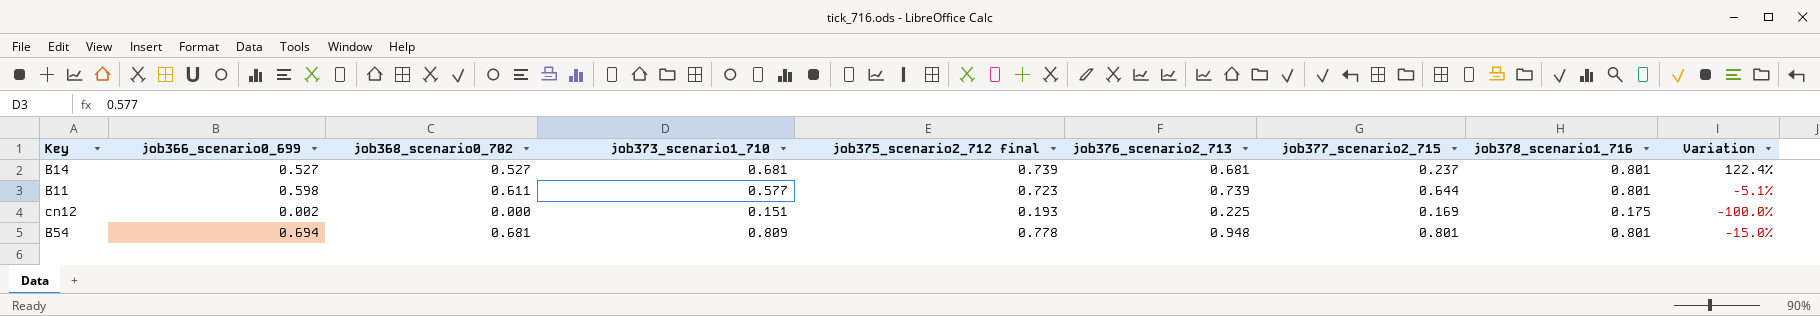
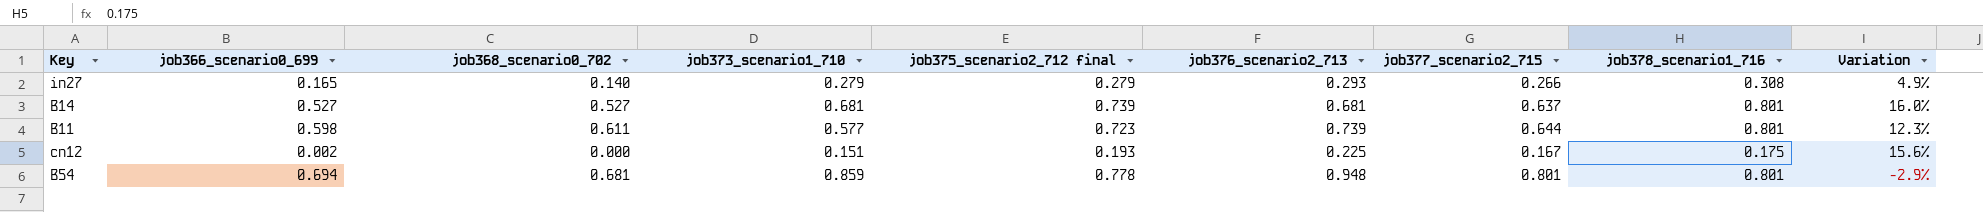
column Variation | formula: ([job368_scenario0_702] - [job377_scenario2_715]) / [job377_scenario2_715] -> ([job375_scenario2_712 final] - [job377_scenario2_715]) / [job377_scenario2_715]
row in27: none -> 0.165 | 0.140 | 0.279 | 0.279 | 0.293 | 0.266 | 0.308 | 4.9%
B14 | job377_scenario2_715: 0.237 -> 0.637
cn12 | job377_scenario2_715: 0.169 -> 0.167
B54 | job373_scenario1_710: 0.809 -> 0.859

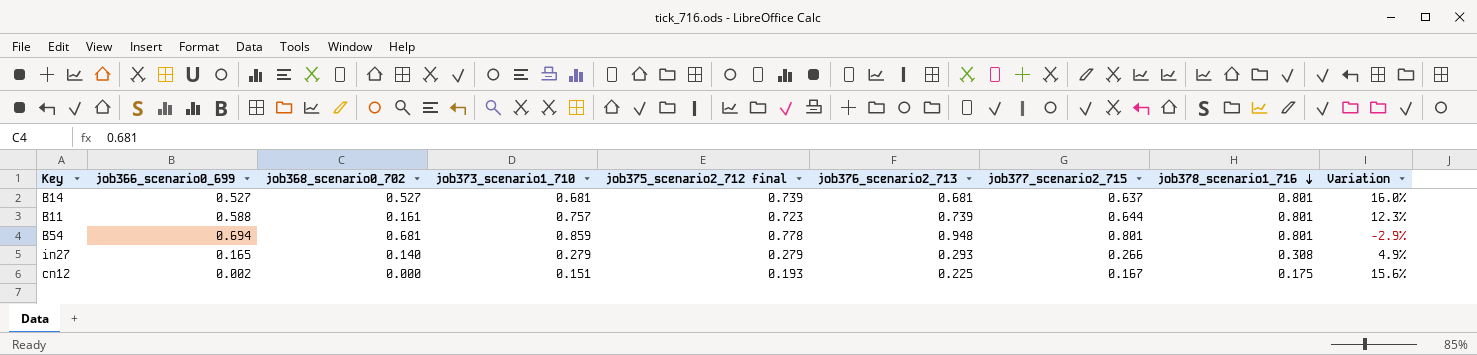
row order: none -> job378_scenario1_716 descending
B11 | job366_scenario0_699: 0.598 -> 0.588
B11 | job368_scenario0_702: 0.611 -> 0.161
B11 | job373_scenario1_710: 0.577 -> 0.757

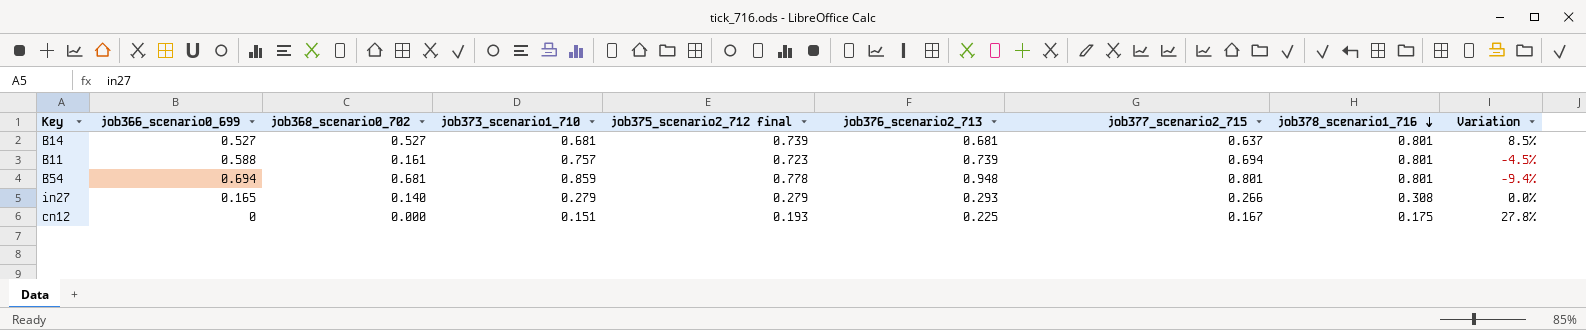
column Variation | formula: ([job375_scenario2_712 final] - [job377_scenario2_715]) / [job377_scenario2_715] -> ([job375_scenario2_712 final] - [job373_scenario1_710]) / [job373_scenario1_710]
B11 | job377_scenario2_715: 0.644 -> 0.694
cn12 | job366_scenario0_699: 0.002 -> 0

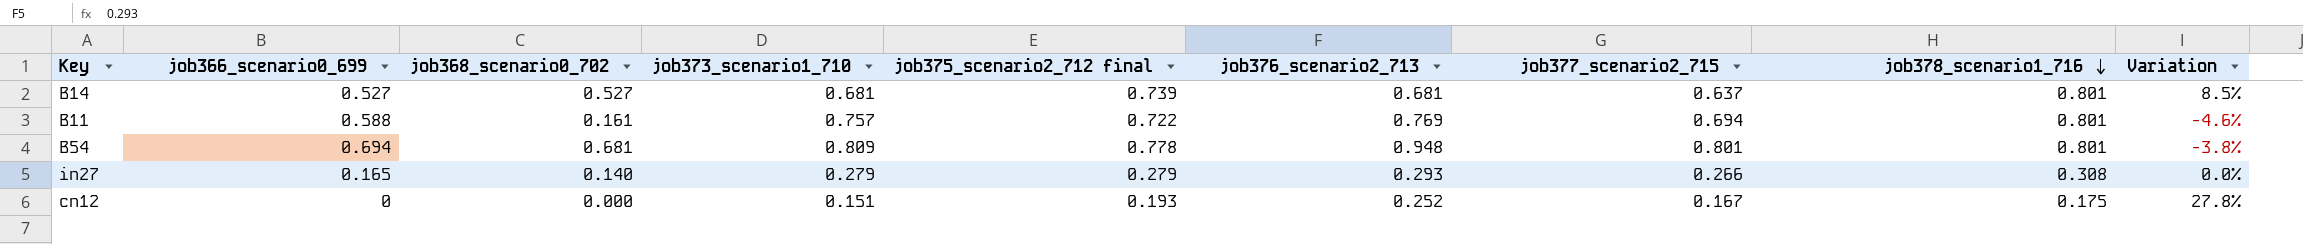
B11 | job375_scenario2_712 final: 0.723 -> 0.722
B11 | job376_scenario2_713: 0.739 -> 0.769
B11 | Variation: -4.5% -> -4.6%
B54 | job373_scenario1_710: 0.859 -> 0.809
B54 | Variation: -9.4% -> -3.8%
cn12 | job376_scenario2_713: 0.225 -> 0.252

